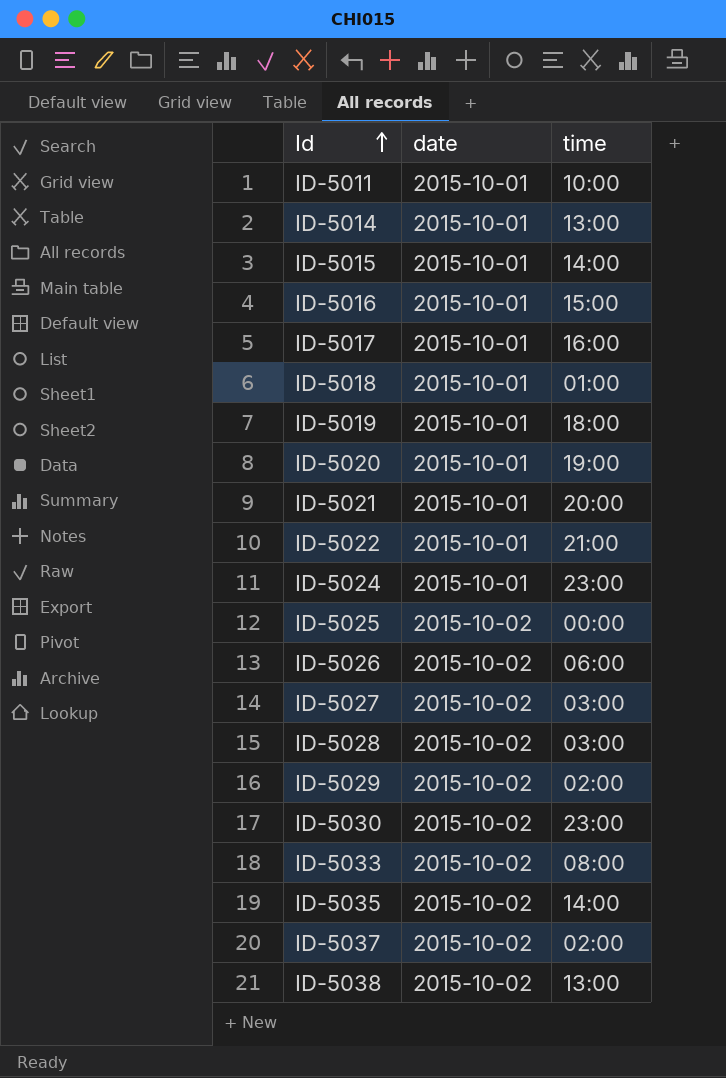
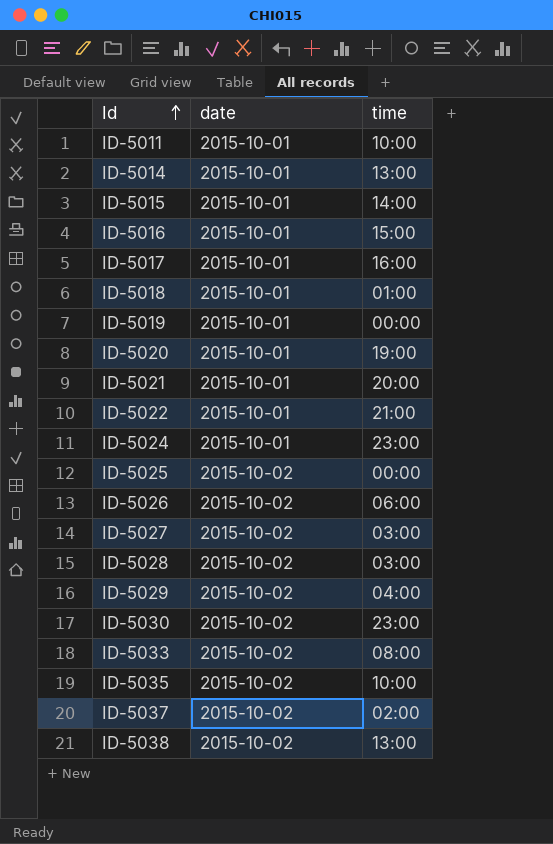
ID-5019 | time: 18:00 -> 00:00
ID-5029 | time: 02:00 -> 04:00
ID-5035 | time: 14:00 -> 10:00

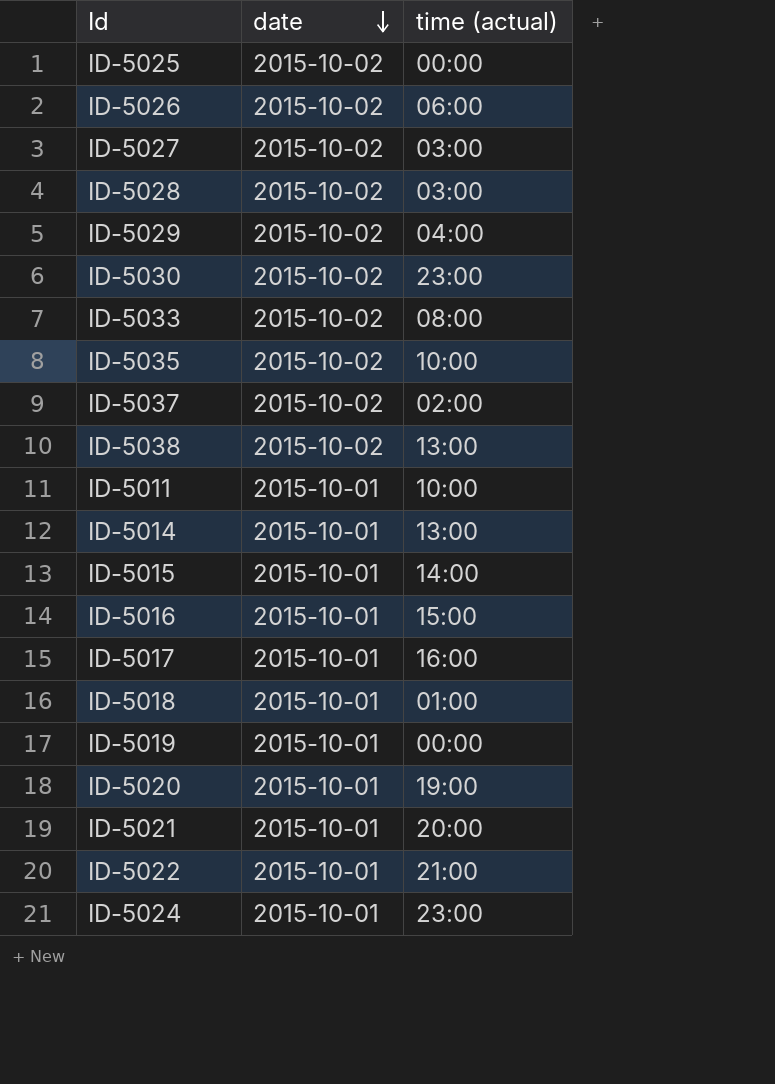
row order: Id ascending -> date descending
column name: time -> time (actual)

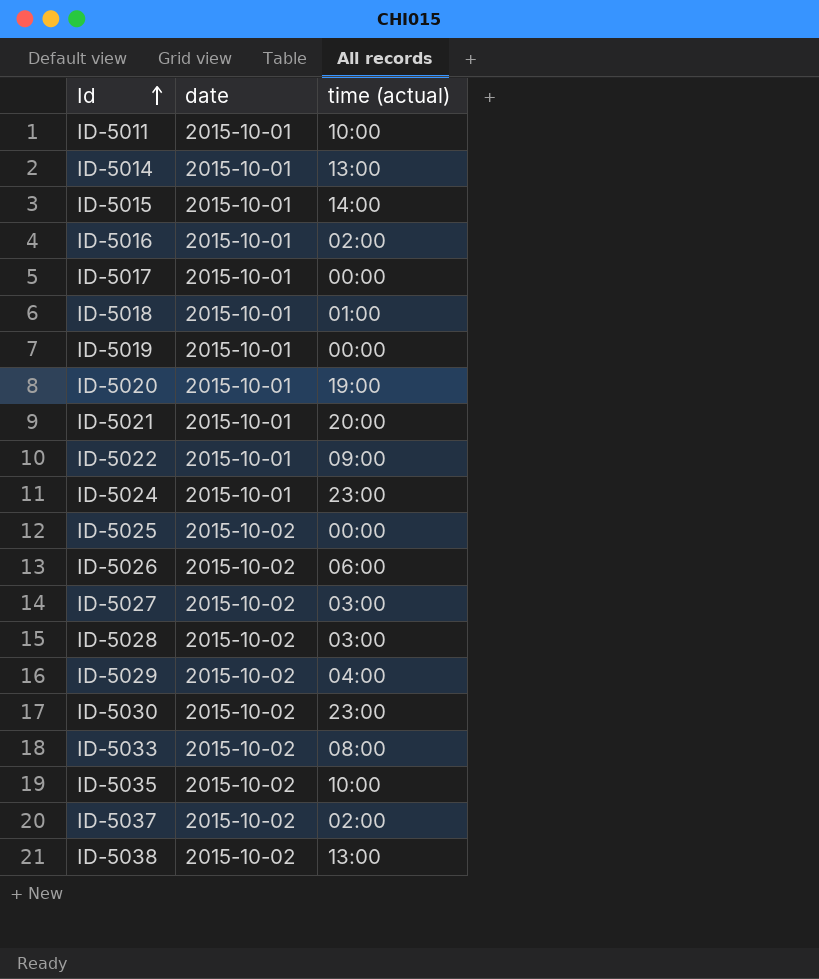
row order: date descending -> Id ascending
ID-5016 | time (actual): 15:00 -> 02:00
ID-5017 | time (actual): 16:00 -> 00:00
ID-5022 | time (actual): 21:00 -> 09:00

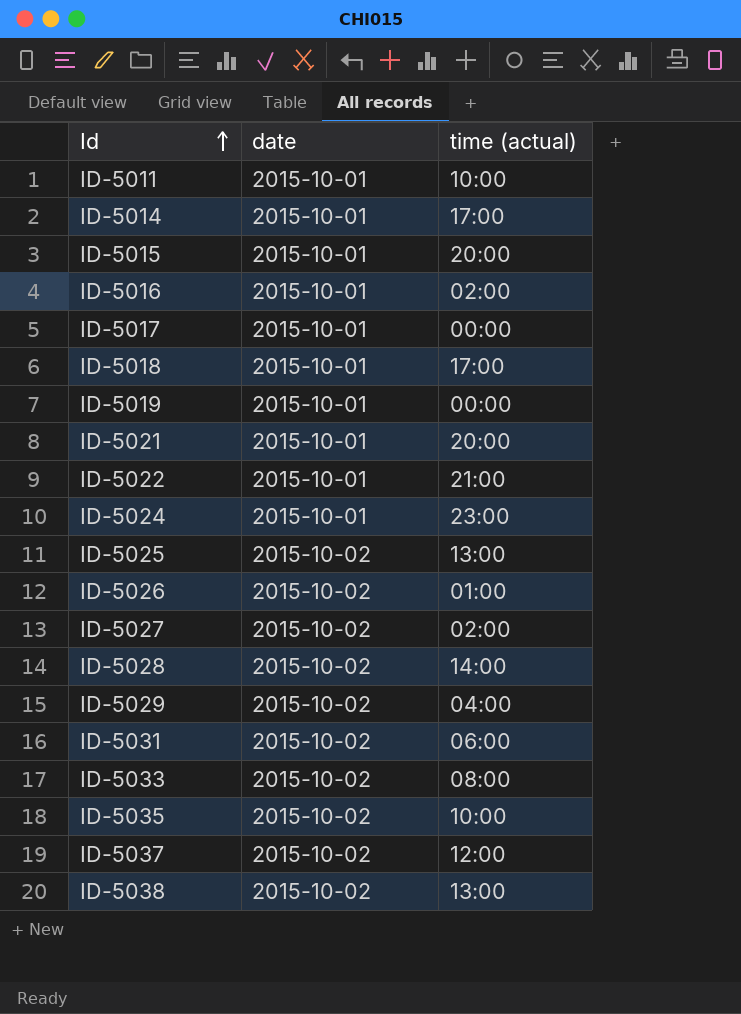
row ID-5020: 2015-10-01 | 19:00 -> none
row ID-5030: 2015-10-02 | 23:00 -> none
ID-5014 | time (actual): 13:00 -> 17:00
ID-5015 | time (actual): 14:00 -> 20:00
ID-5018 | time (actual): 01:00 -> 17:00
ID-5022 | time (actual): 09:00 -> 21:00
ID-5025 | time (actual): 00:00 -> 13:00
ID-5026 | time (actual): 06:00 -> 01:00
ID-5027 | time (actual): 03:00 -> 02:00
ID-5028 | time (actual): 03:00 -> 14:00
row ID-5031: none -> 2015-10-02 | 06:00
ID-5037 | time (actual): 02:00 -> 12:00

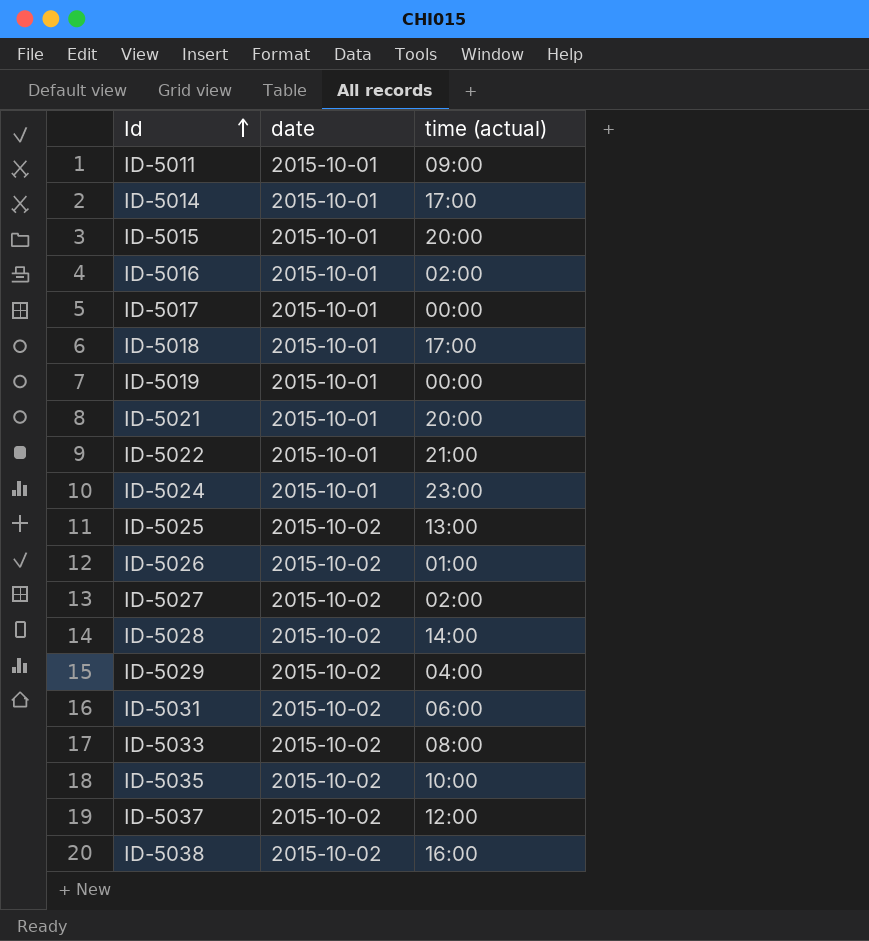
ID-5011 | time (actual): 10:00 -> 09:00
ID-5038 | time (actual): 13:00 -> 16:00

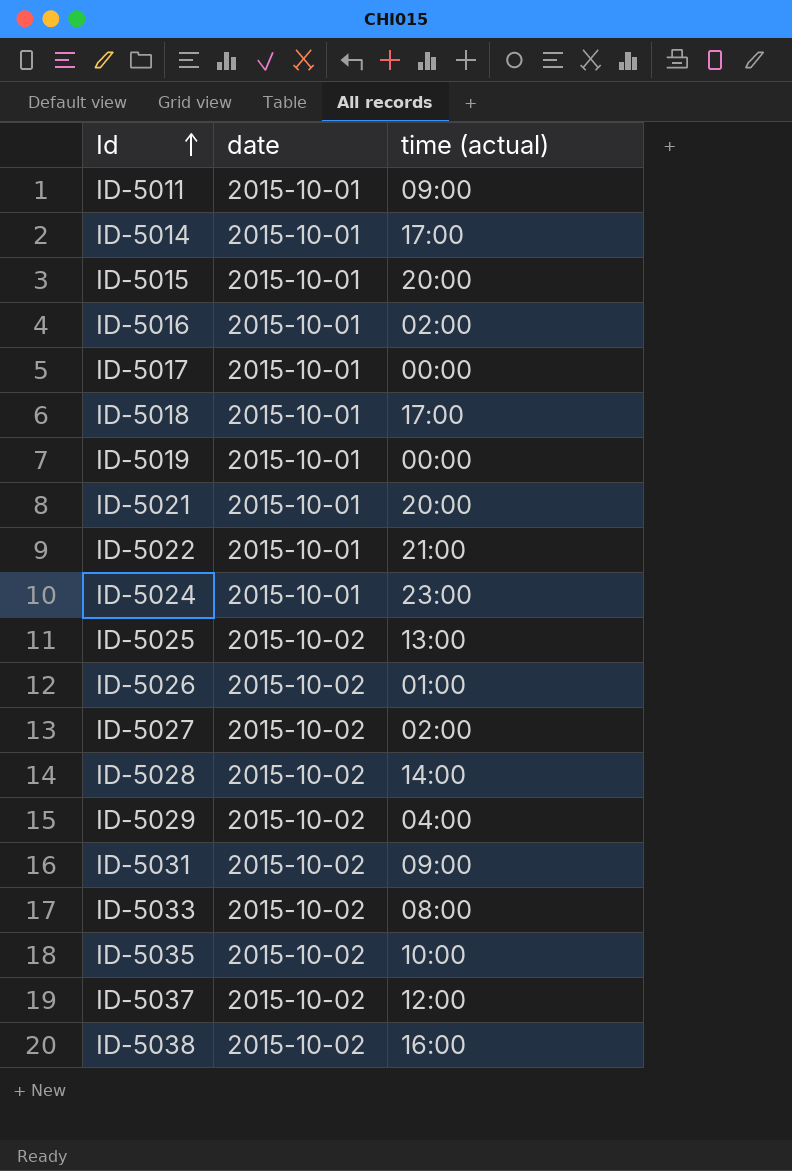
ID-5031 | time (actual): 06:00 -> 09:00

